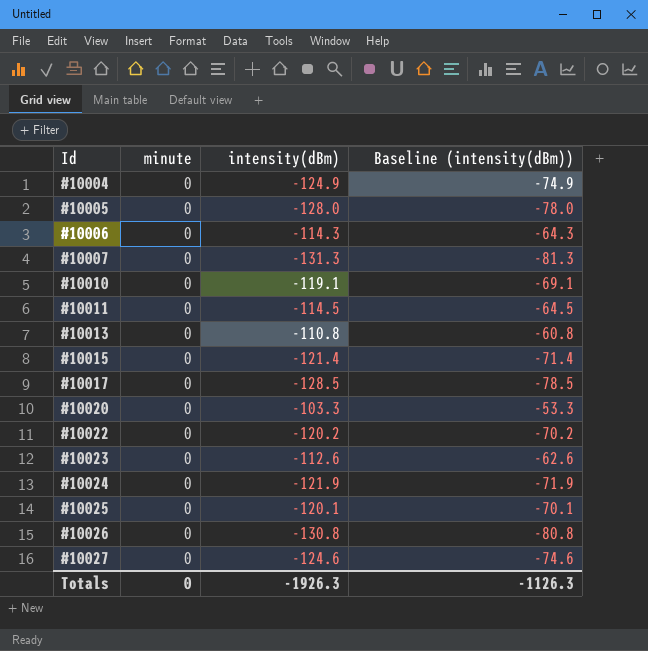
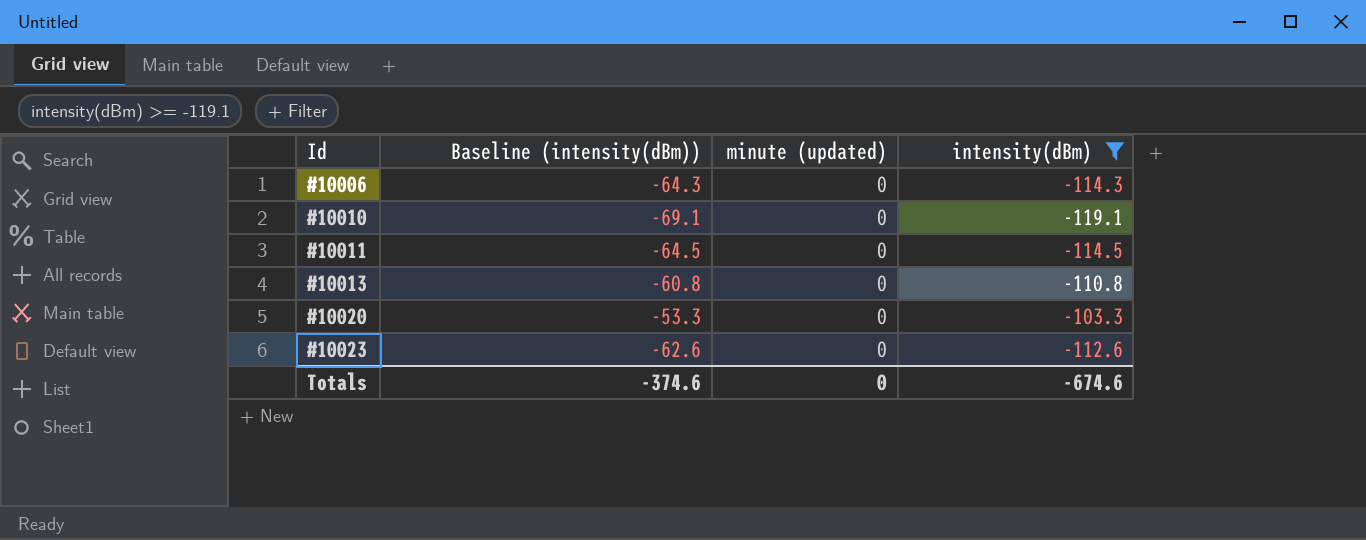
filter: none -> intensity(dBm) >= -119.1
column Baseline (intensity(dBm)) | position: 4 -> 2
column name: minute -> minute (updated)
Totals | Baseline (intensity(dBm)): -1126.3 -> -374.6
Totals | intensity(dBm): -1926.3 -> -674.6

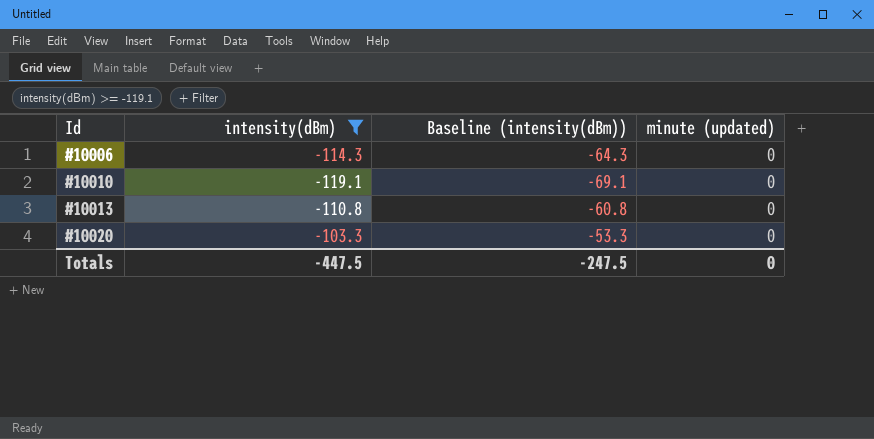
column intensity(dBm) | position: 4 -> 2
row #10011: -64.5 | 0 | -114.5 -> none
row #10023: -62.6 | 0 | -112.6 -> none
Totals | intensity(dBm): -674.6 -> -447.5
Totals | Baseline (intensity(dBm)): -374.6 -> -247.5

